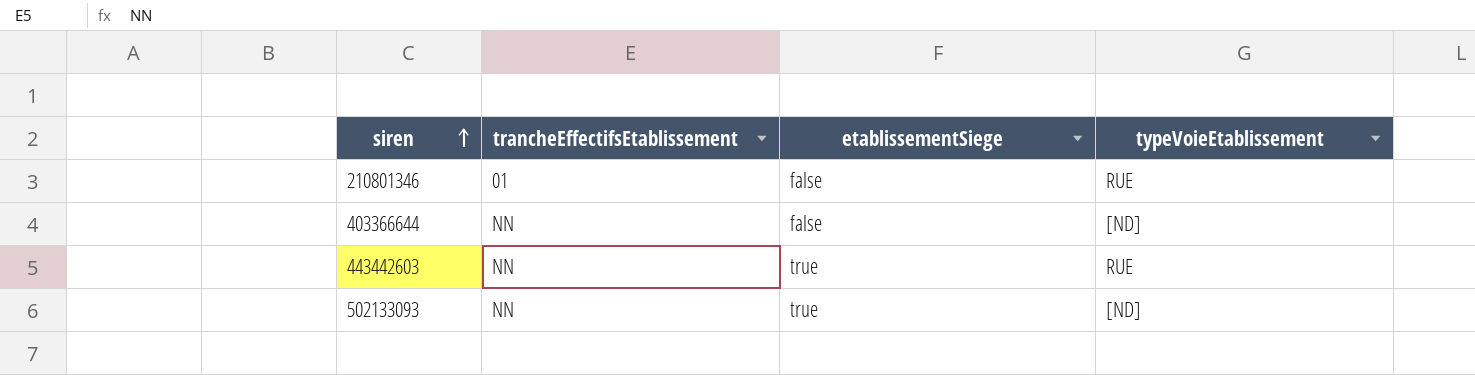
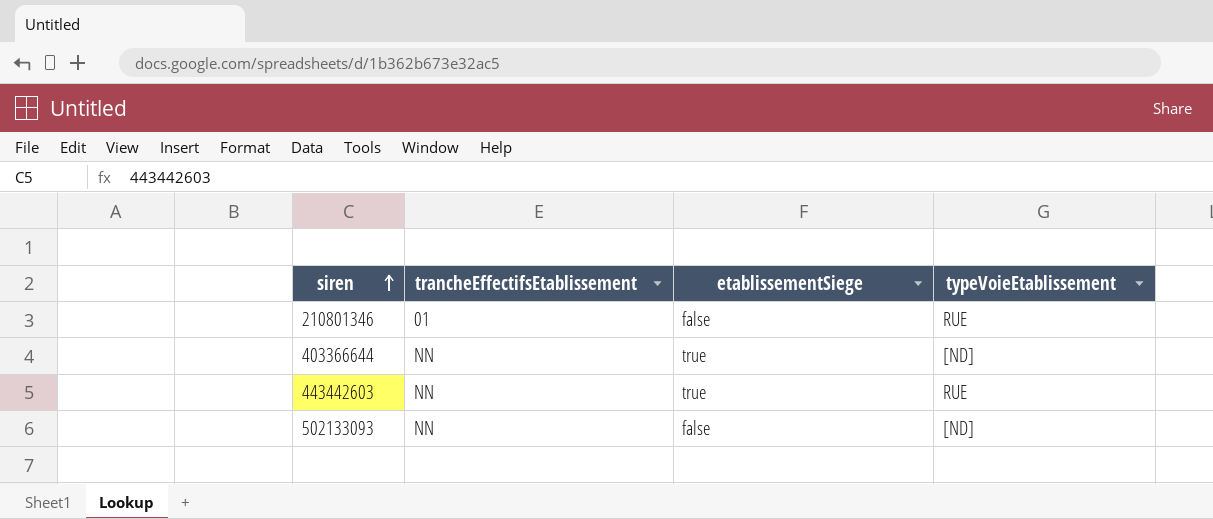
403366644 | etablissementSiege: false -> true
502133093 | etablissementSiege: true -> false

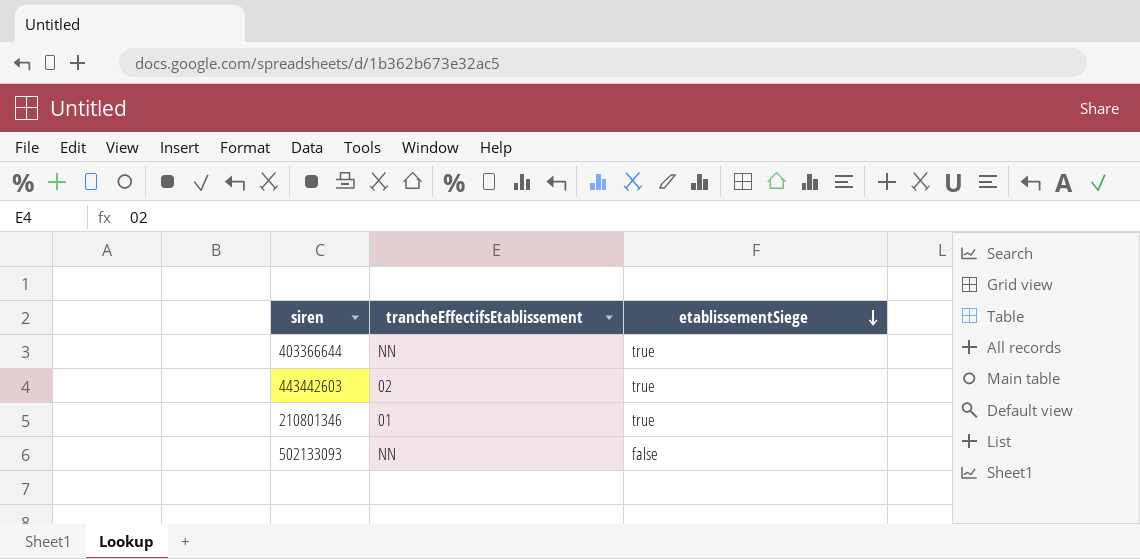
row order: siren ascending -> etablissementSiege descending
column typeVoieEtablissement | position: 4 -> none
443442603 | trancheEffectifsEtablissement: NN -> 02
210801346 | etablissementSiege: false -> true

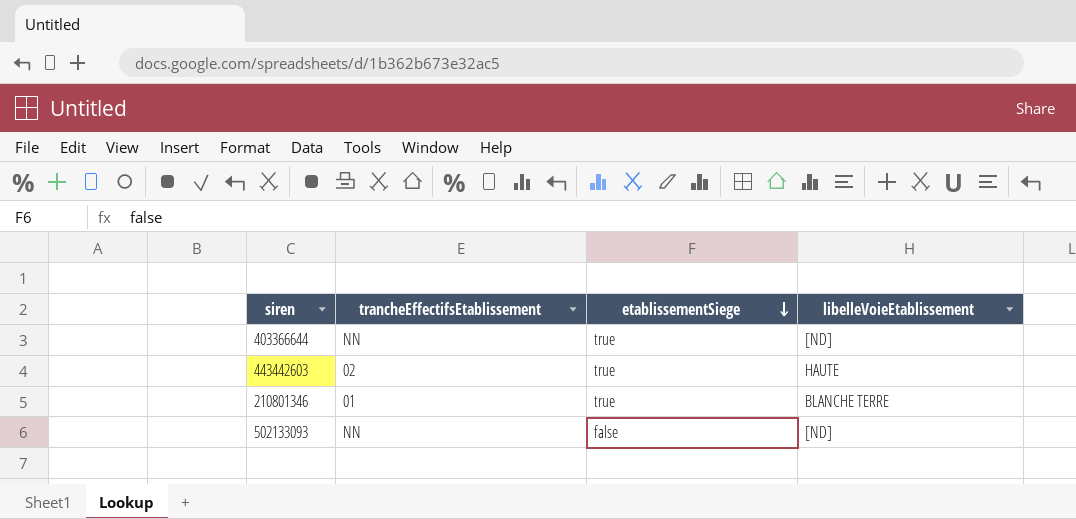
column libelleVoieEtablissement | position: none -> 4

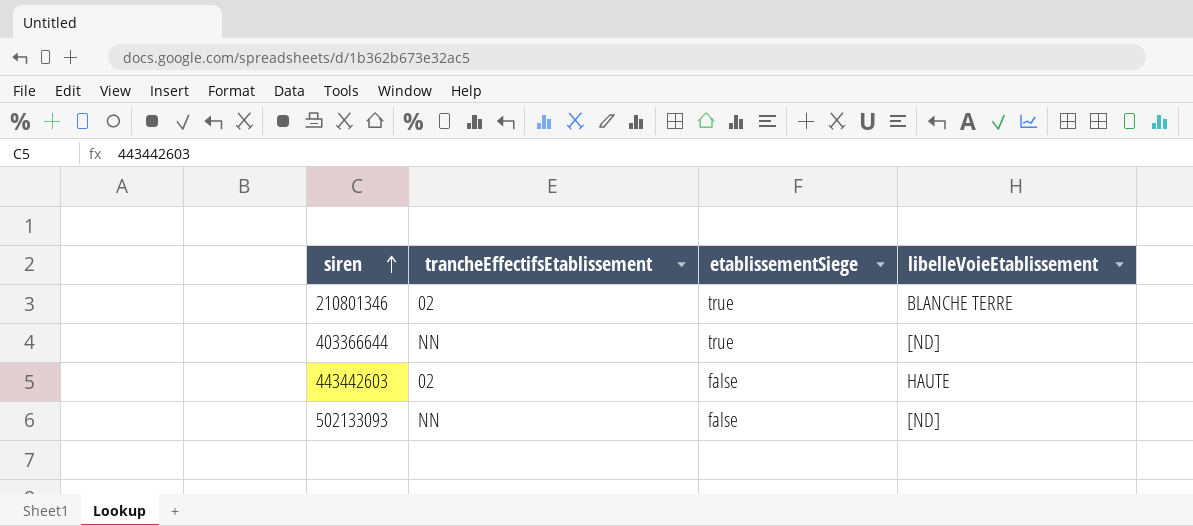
row order: etablissementSiege descending -> siren ascending
210801346 | trancheEffectifsEtablissement: 01 -> 02
443442603 | etablissementSiege: true -> false

